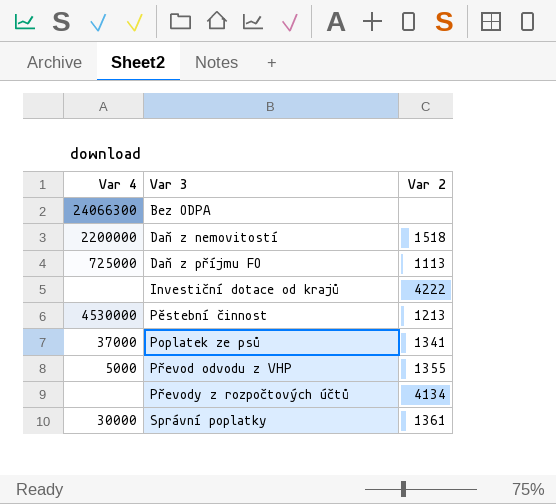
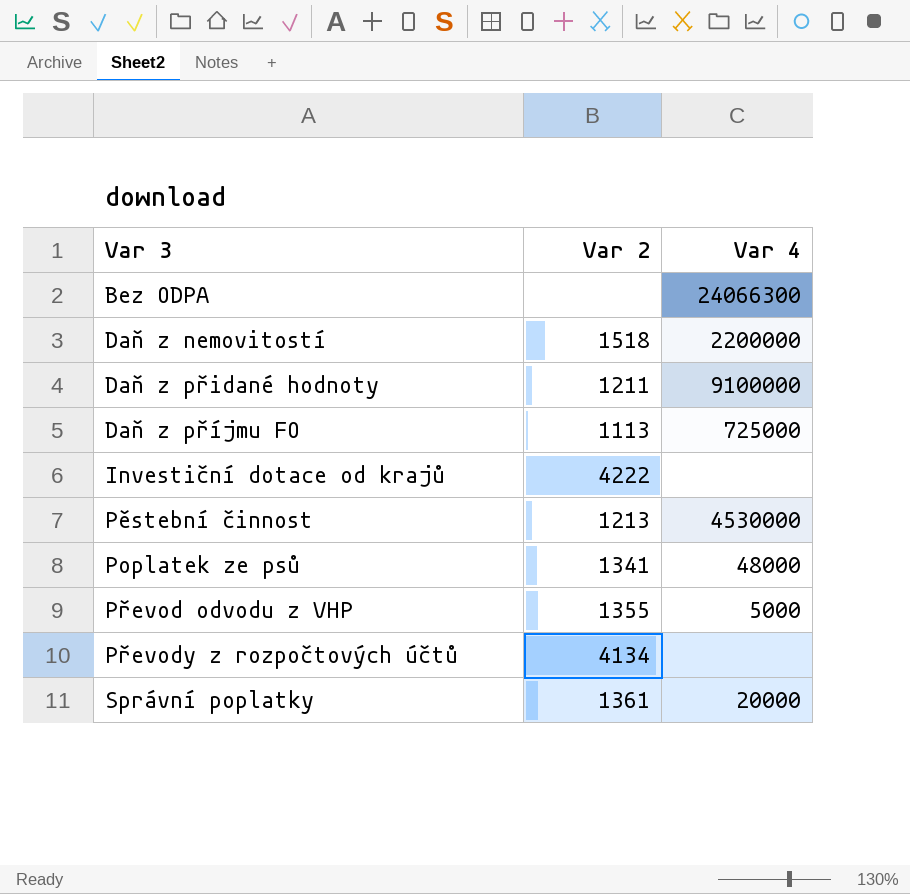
column Var 4 | position: 1 -> 3
row Daň z přidané hodnoty: none -> 1211 | 9100000
Poplatek ze psů | Var 4: 37000 -> 48000
Správní poplatky | Var 4: 30000 -> 20000

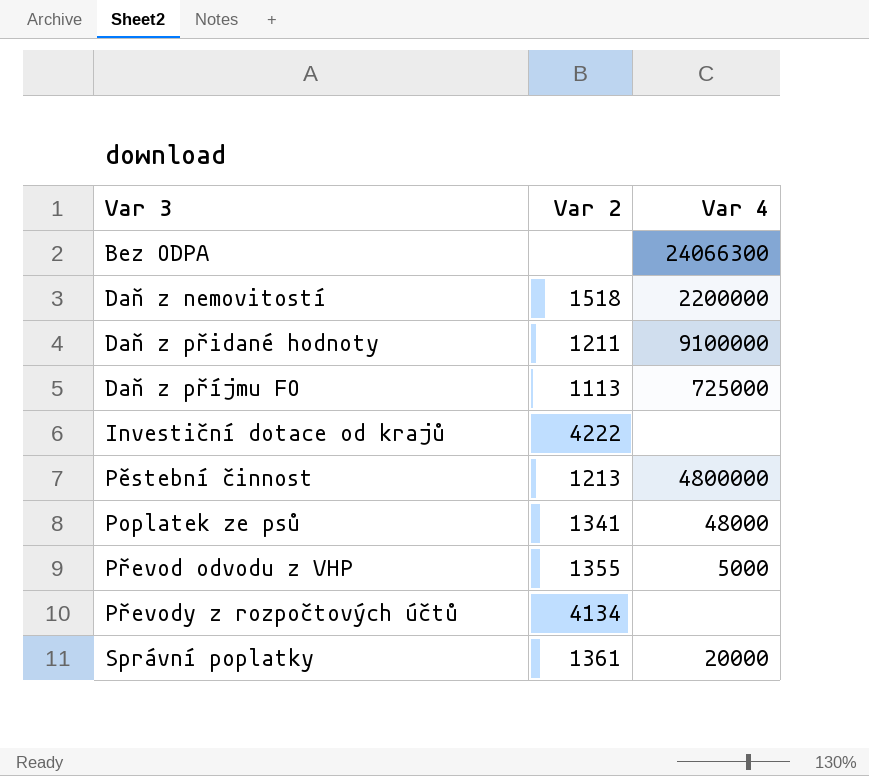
Pěstební činnost | Var 4: 4530000 -> 4800000

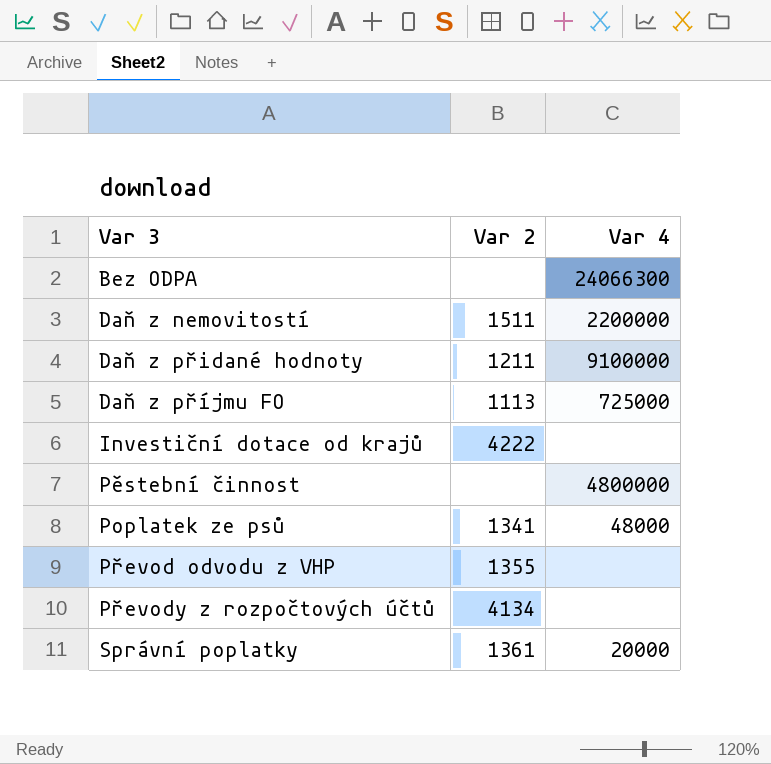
Daň z nemovitostí | Var 2: 1518 -> 1511
Pěstební činnost | Var 2: 1213 -> none
Převod odvodu z VHP | Var 4: 5000 -> none

